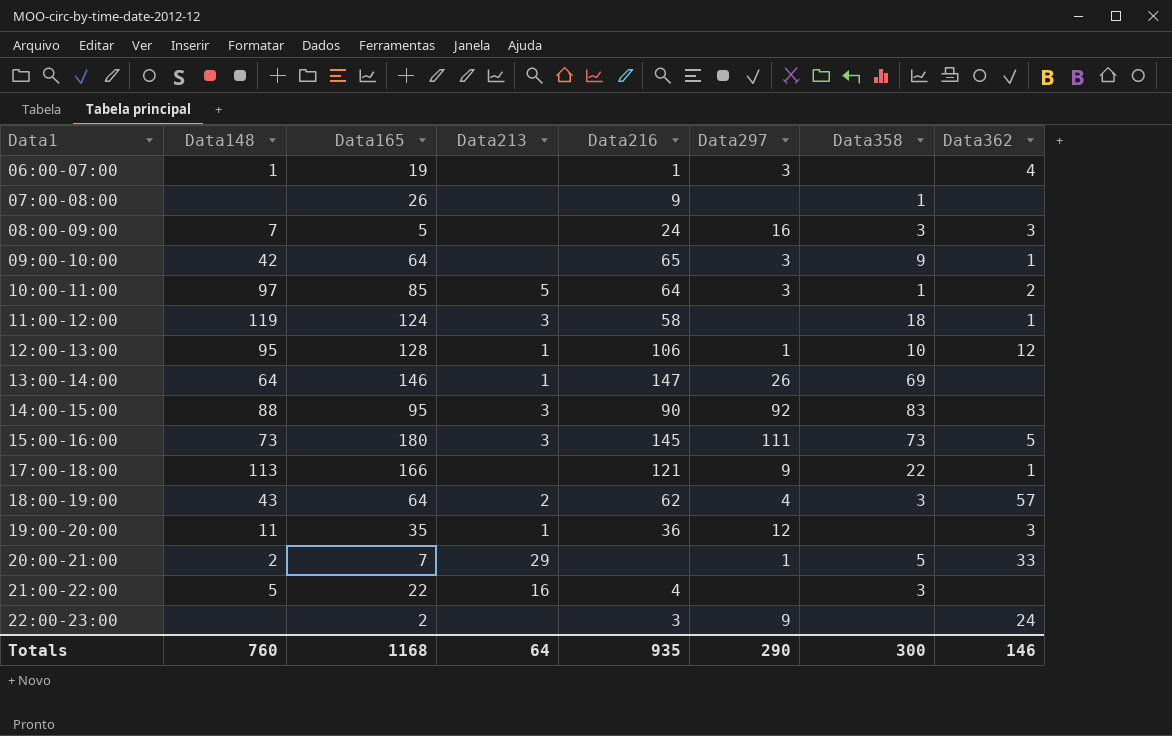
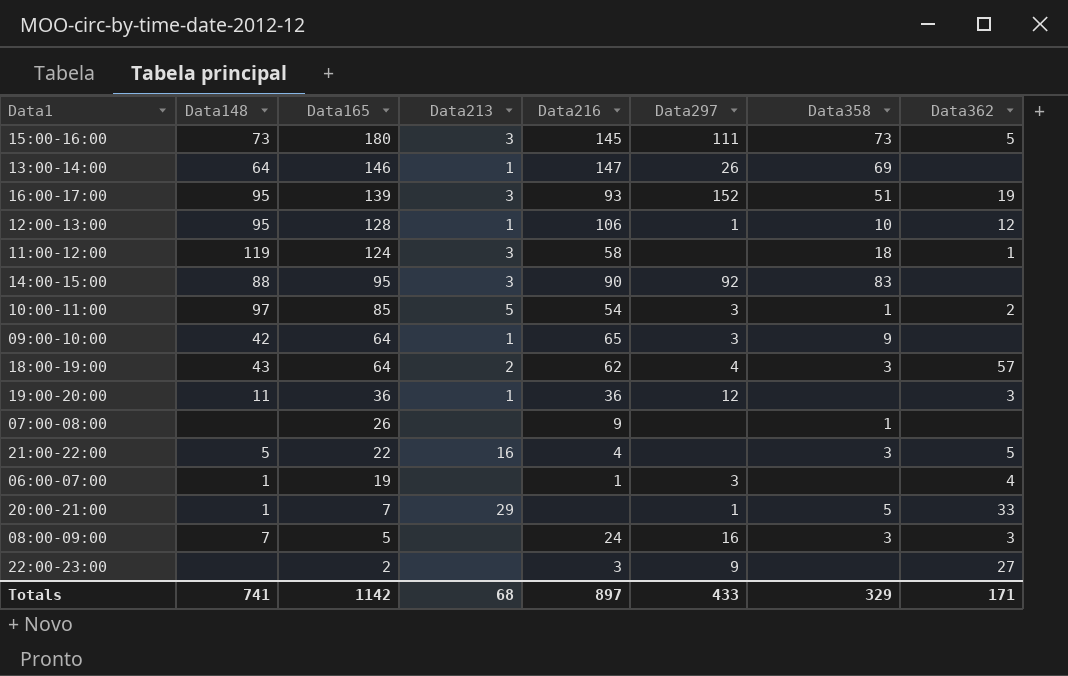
row order: Data1 ascending -> Data165 descending
row 17:00-18:00: 113 | 166 | none | 121 | 9 | 22 | 1 -> none
row 16:00-17:00: none -> 95 | 139 | 3 | 93 | 152 | 51 | 19
10:00-11:00 | Data216: 64 -> 54
09:00-10:00 | Data213: none -> 1
09:00-10:00 | Data362: 1 -> none
19:00-20:00 | Data165: 35 -> 36
21:00-22:00 | Data362: none -> 5
20:00-21:00 | Data148: 2 -> 1
22:00-23:00 | Data362: 24 -> 27
Totals | Data148: 760 -> 741
Totals | Data165: 1168 -> 1142
Totals | Data213: 64 -> 68
Totals | Data216: 935 -> 897
Totals | Data297: 290 -> 433
Totals | Data358: 300 -> 329
Totals | Data362: 146 -> 171

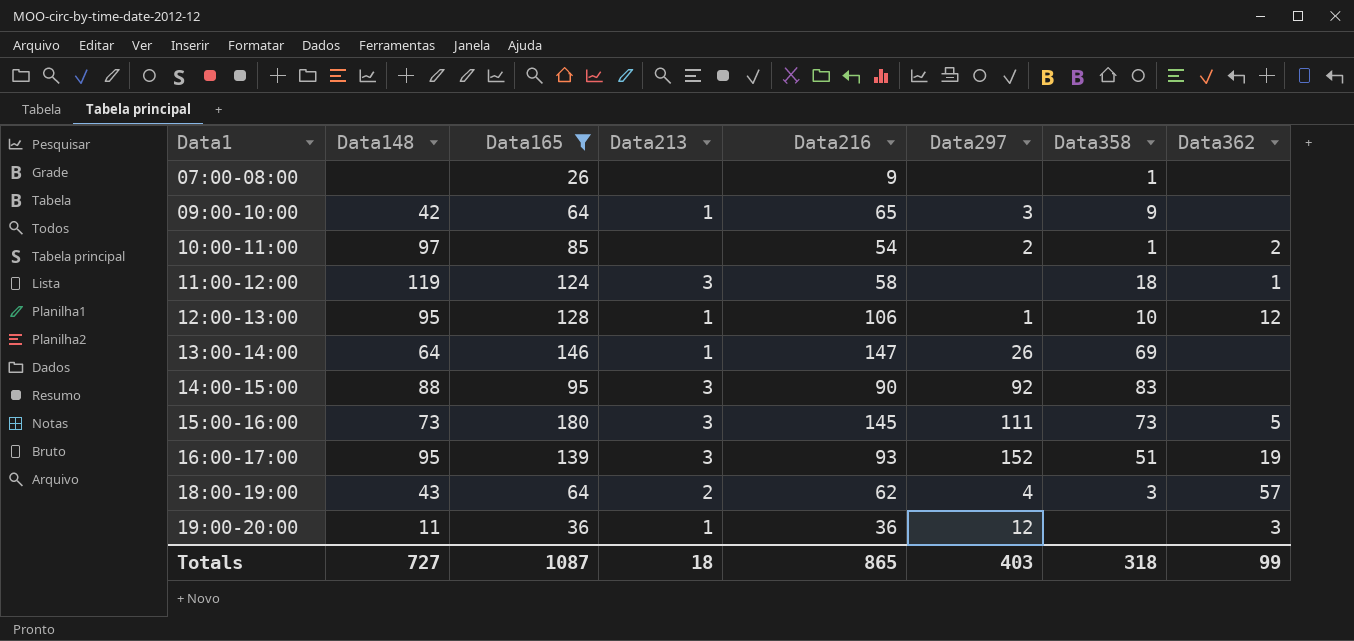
filter: none -> Data165 >= 26
row order: Data165 descending -> Data1 ascending
10:00-11:00 | Data213: 5 -> none
10:00-11:00 | Data297: 3 -> 2
Totals | Data148: 741 -> 727
Totals | Data165: 1142 -> 1087
Totals | Data213: 68 -> 18
Totals | Data216: 897 -> 865
Totals | Data297: 433 -> 403
Totals | Data358: 329 -> 318
Totals | Data362: 171 -> 99

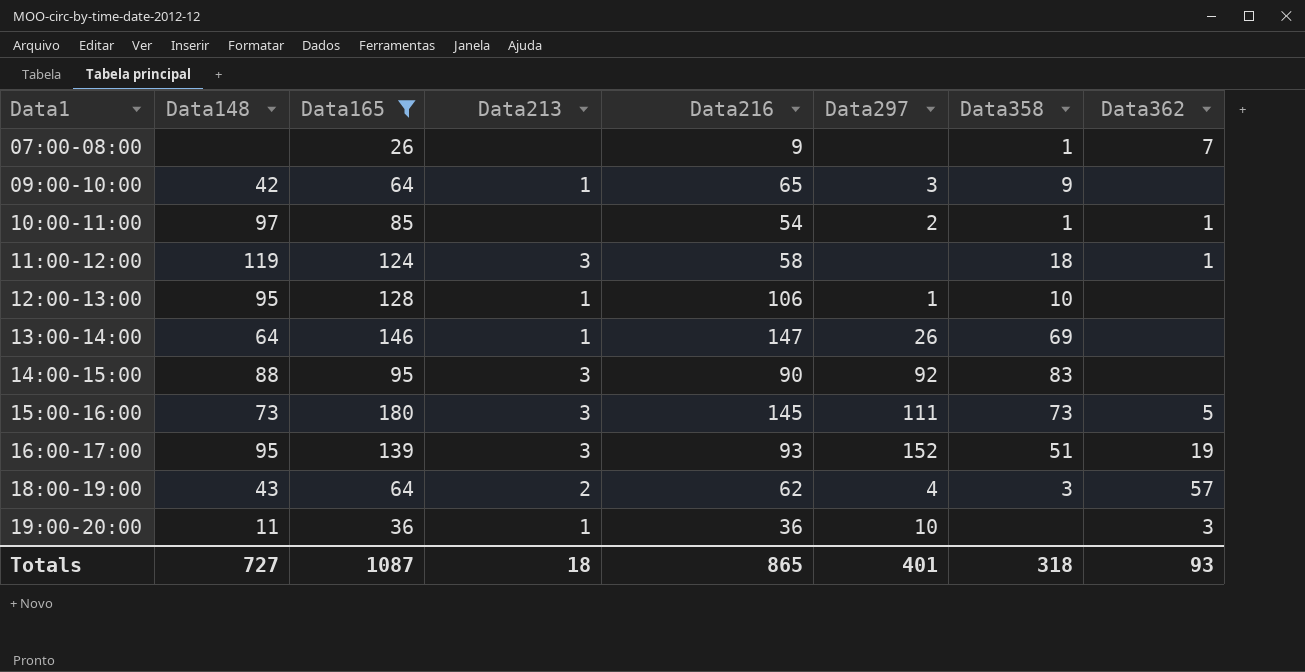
07:00-08:00 | Data362: none -> 7
10:00-11:00 | Data362: 2 -> 1
12:00-13:00 | Data362: 12 -> none
19:00-20:00 | Data297: 12 -> 10
Totals | Data297: 403 -> 401
Totals | Data362: 99 -> 93

